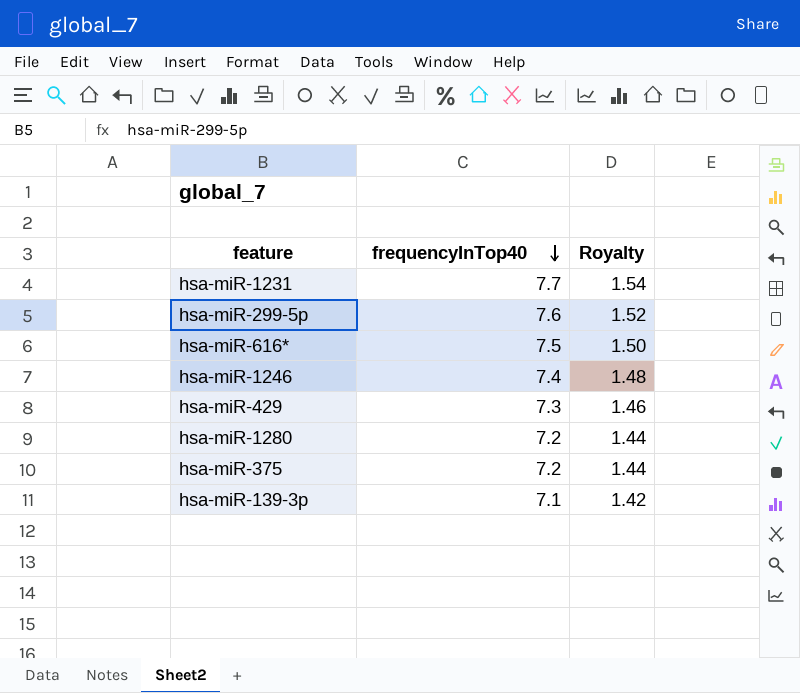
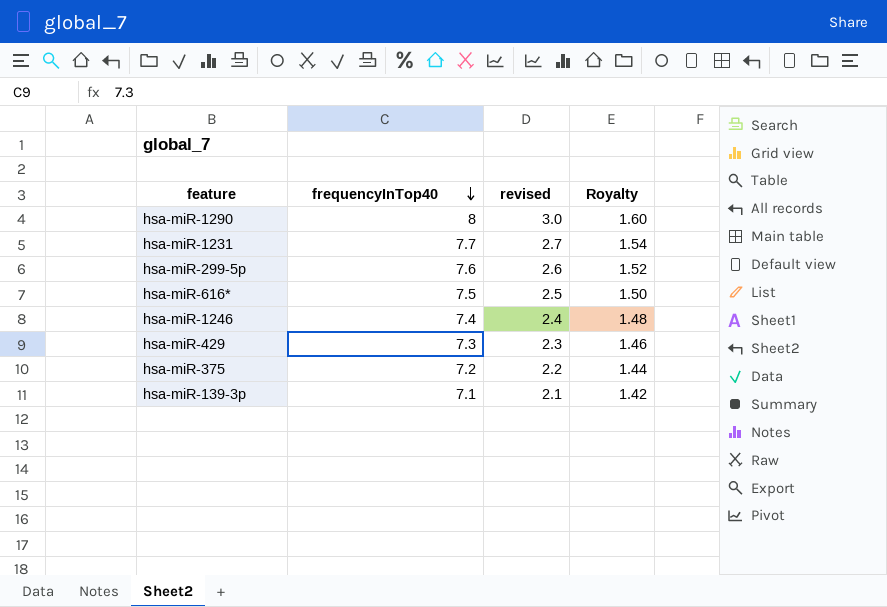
column revised | formula: none -> [frequencyInTop40] - 5
row hsa-miR-1280: 7.2 | 1.44 -> none
row hsa-miR-1290: none -> 8 | 3.0 | 1.60

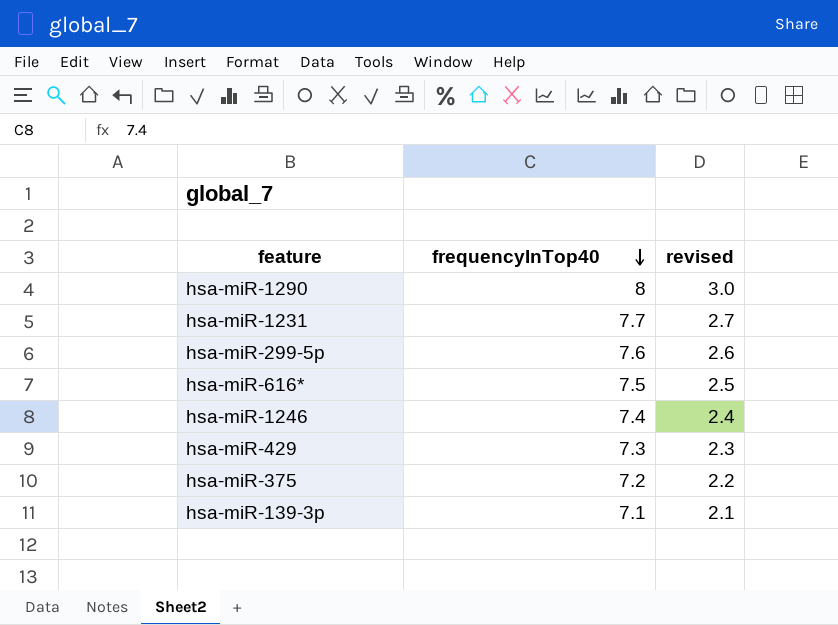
column Royalty | formula: [frequencyInTop40] * 0.2 -> none

